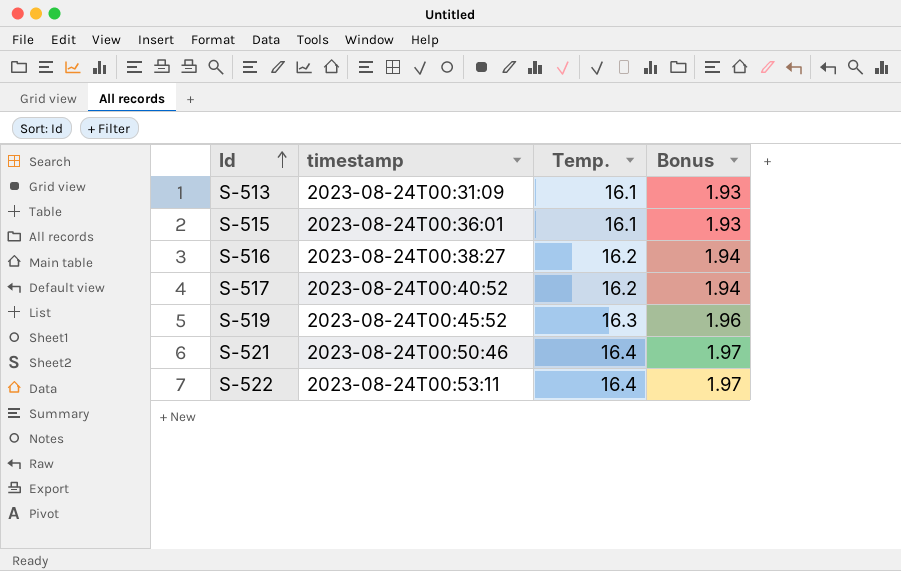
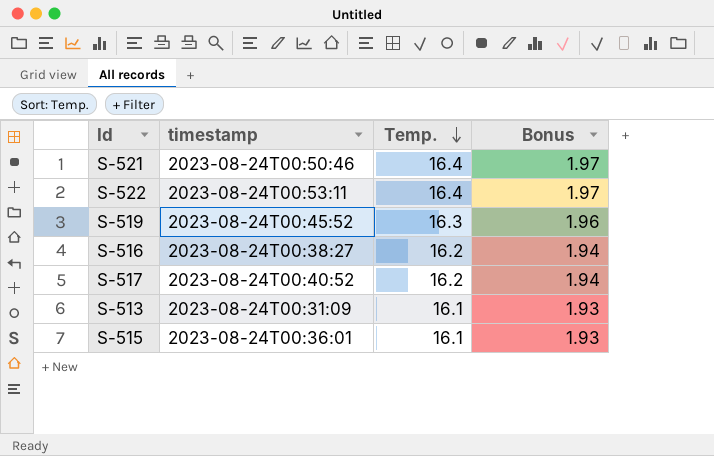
row order: Id ascending -> Temp. descending

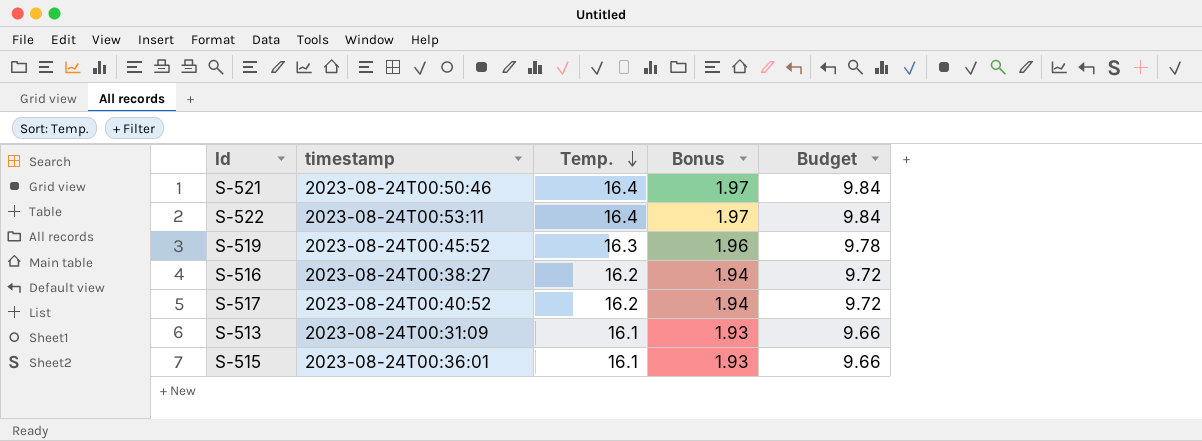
column Budget | formula: none -> [Temp.] * 0.6

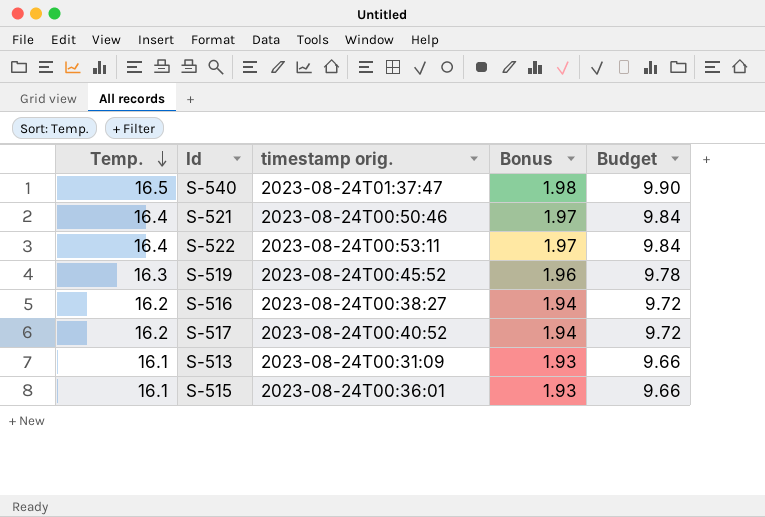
column Temp. | position: 3 -> 1
column name: timestamp -> timestamp orig.
row S-540: none -> 16.5 | 2023-08-24T01:37:47 | 1.98 | 9.90

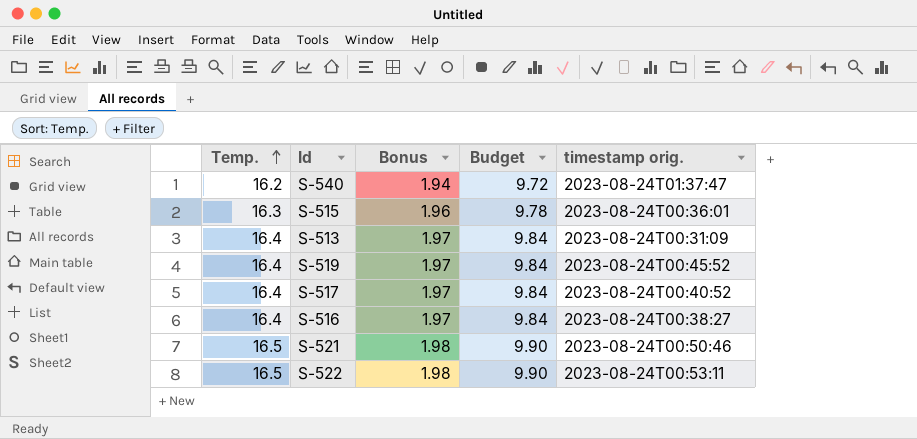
row order: Temp. descending -> Temp. ascending
column timestamp orig. | position: 3 -> 5
S-540 | Temp.: 16.5 -> 16.2
S-540 | Bonus: 1.98 -> 1.94
S-540 | Budget: 9.90 -> 9.72
S-515 | Temp.: 16.1 -> 16.3
S-515 | Bonus: 1.93 -> 1.96
S-515 | Budget: 9.66 -> 9.78
S-513 | Temp.: 16.1 -> 16.4
S-513 | Bonus: 1.93 -> 1.97
S-513 | Budget: 9.66 -> 9.84
S-519 | Temp.: 16.3 -> 16.4
S-519 | Bonus: 1.96 -> 1.97
S-519 | Budget: 9.78 -> 9.84
S-517 | Temp.: 16.2 -> 16.4
S-517 | Bonus: 1.94 -> 1.97
S-517 | Budget: 9.72 -> 9.84
S-516 | Temp.: 16.2 -> 16.4
S-516 | Bonus: 1.94 -> 1.97
S-516 | Budget: 9.72 -> 9.84
S-521 | Temp.: 16.4 -> 16.5
S-521 | Bonus: 1.97 -> 1.98
S-521 | Budget: 9.84 -> 9.90
S-522 | Temp.: 16.4 -> 16.5
S-522 | Bonus: 1.97 -> 1.98
S-522 | Budget: 9.84 -> 9.90

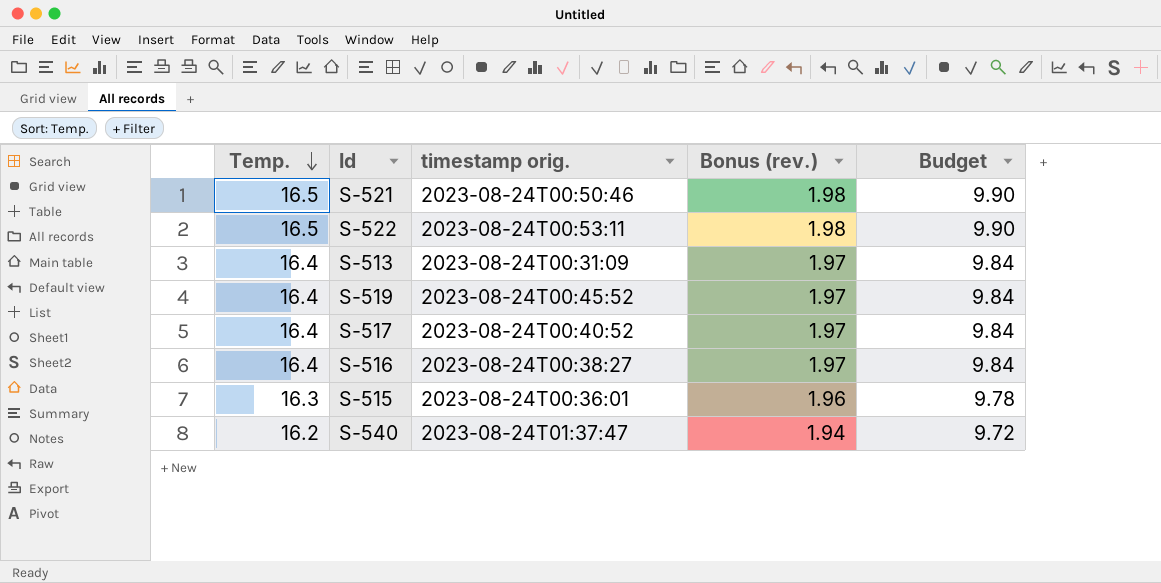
row order: Temp. ascending -> Temp. descending
column timestamp orig. | position: 5 -> 3
column name: Bonus -> Bonus (rev.)

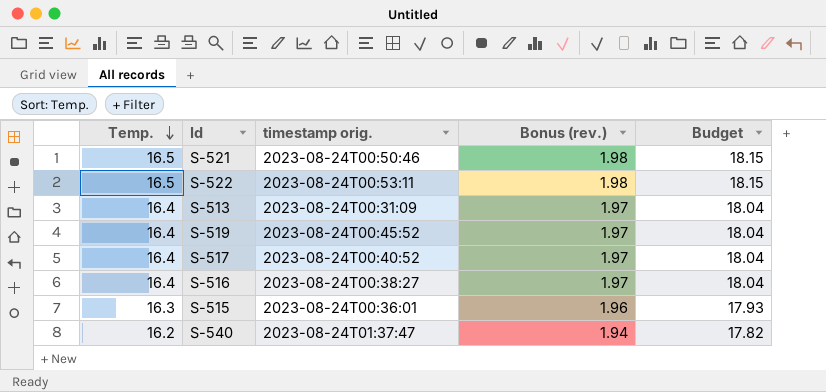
column Budget | formula: [Temp.] * 0.6 -> [Temp.] * 1.1

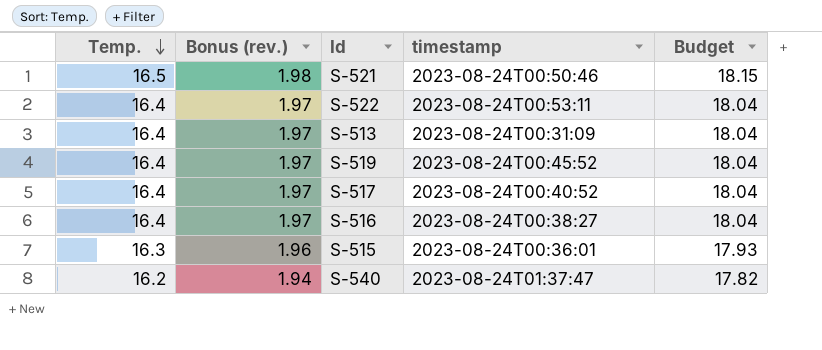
column Bonus (rev.) | position: 4 -> 2
column name: timestamp orig. -> timestamp
S-522 | Temp.: 16.5 -> 16.4
S-522 | Bonus (rev.): 1.98 -> 1.97
S-522 | Budget: 18.15 -> 18.04

